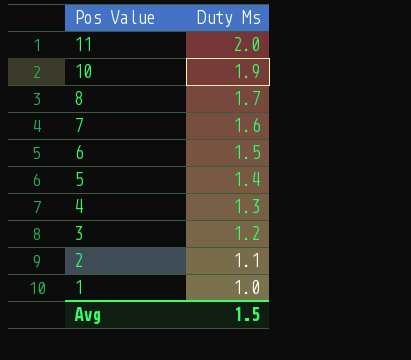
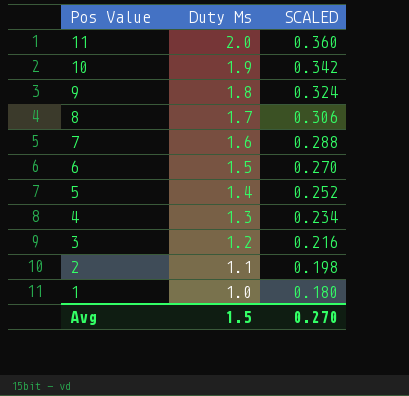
column SCALED | formula: none -> [Duty Ms] * 0.18
row 9: none -> 1.8 | 0.324

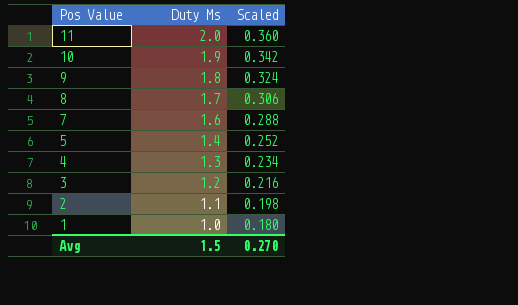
column name: SCALED -> Scaled
row 6: 1.5 | 0.270 -> none

